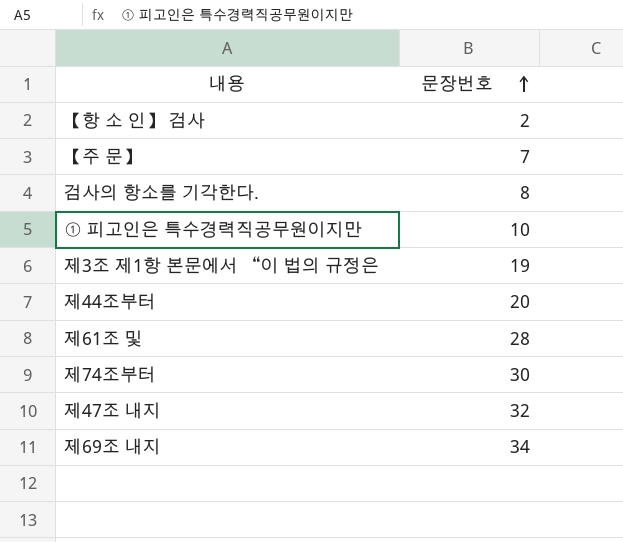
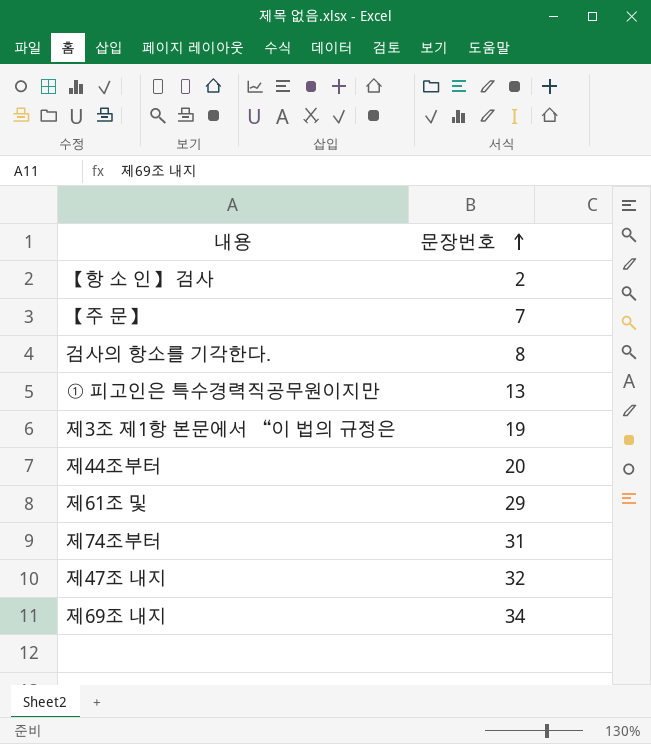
① 피고인은 특수경력직공무원이지만 | 문장번호: 10 -> 13
제61조 및 | 문장번호: 28 -> 29
제74조부터 | 문장번호: 30 -> 31

